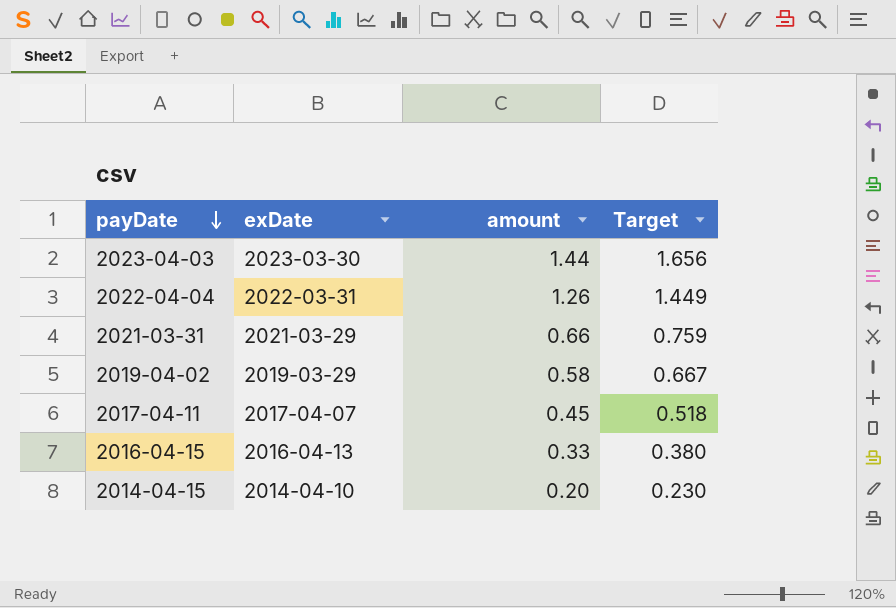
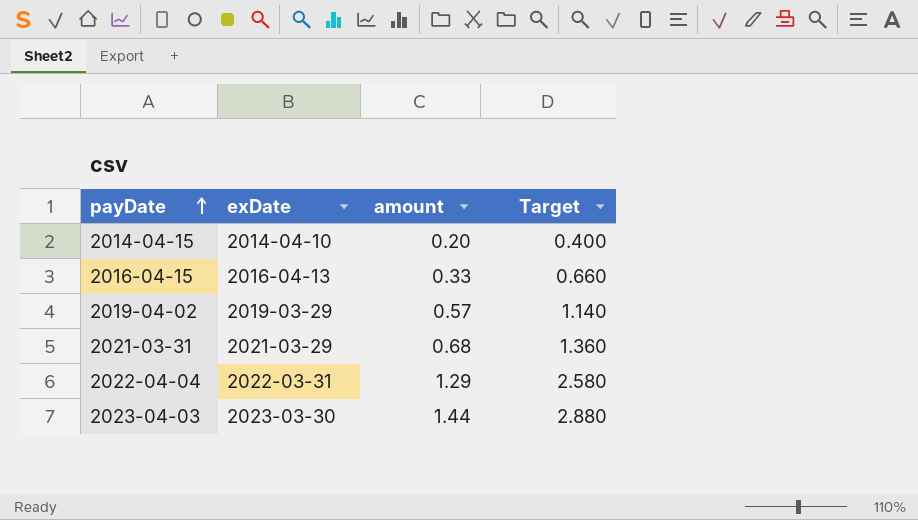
row order: payDate descending -> payDate ascending
column Target | formula: [amount] * 1.15 -> [amount] * 2
row 2017-04-11: 2017-04-07 | 0.45 | 0.518 -> none
2019-04-02 | amount: 0.58 -> 0.57
2021-03-31 | amount: 0.66 -> 0.68
2022-04-04 | amount: 1.26 -> 1.29

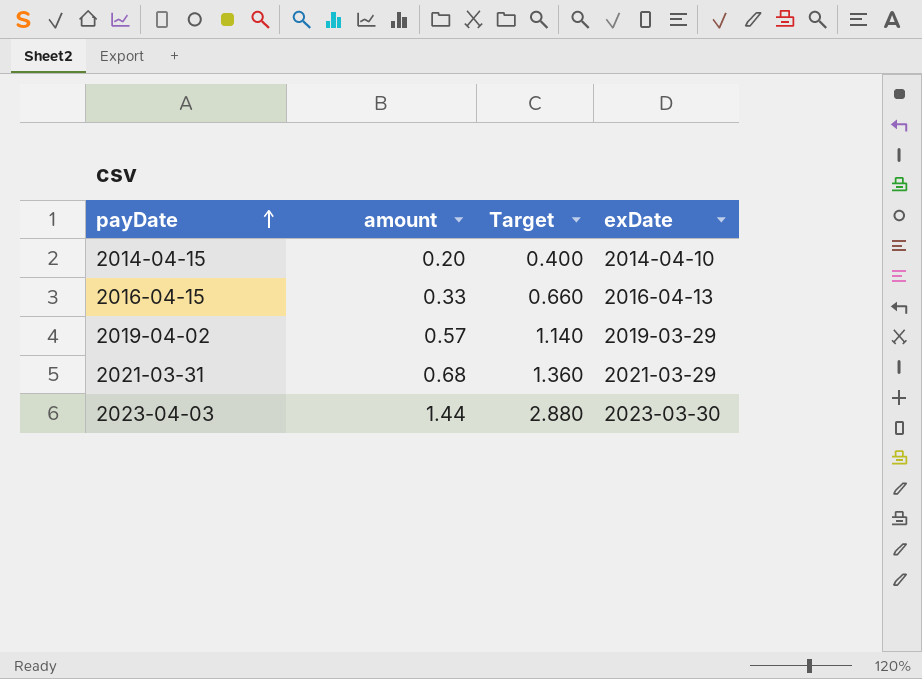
column exDate | position: 2 -> 4
row 2022-04-04: 2022-03-31 | 1.29 | 2.580 -> none

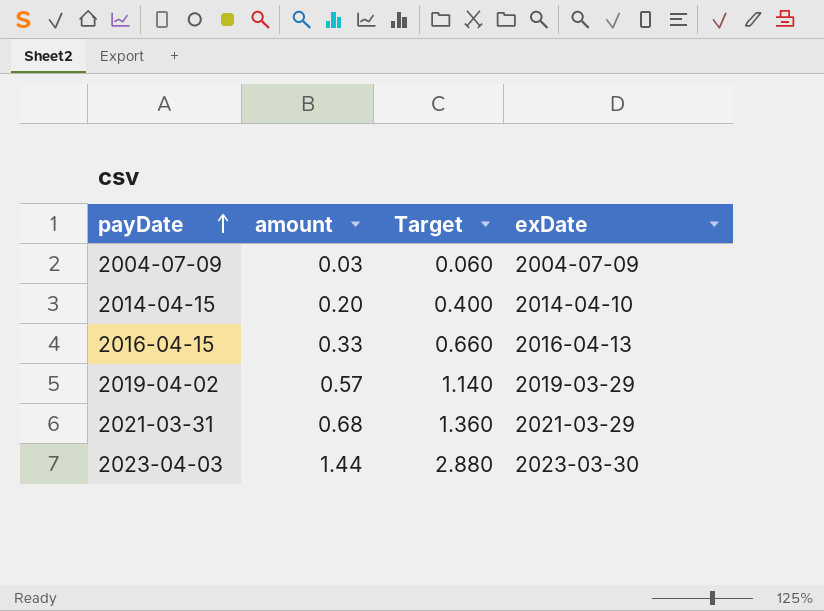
row 2004-07-09: none -> 0.03 | 0.060 | 2004-07-09

